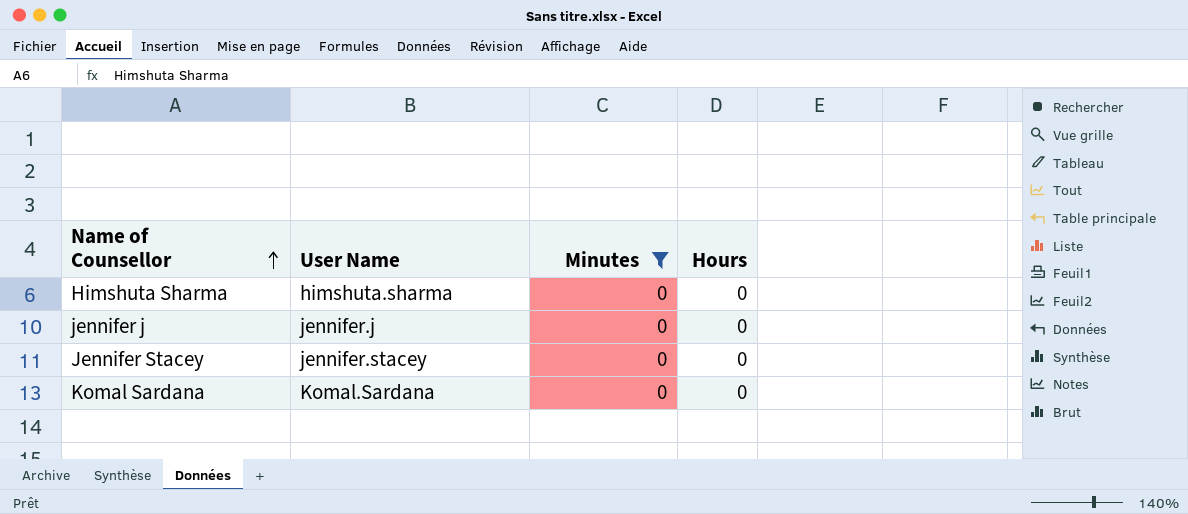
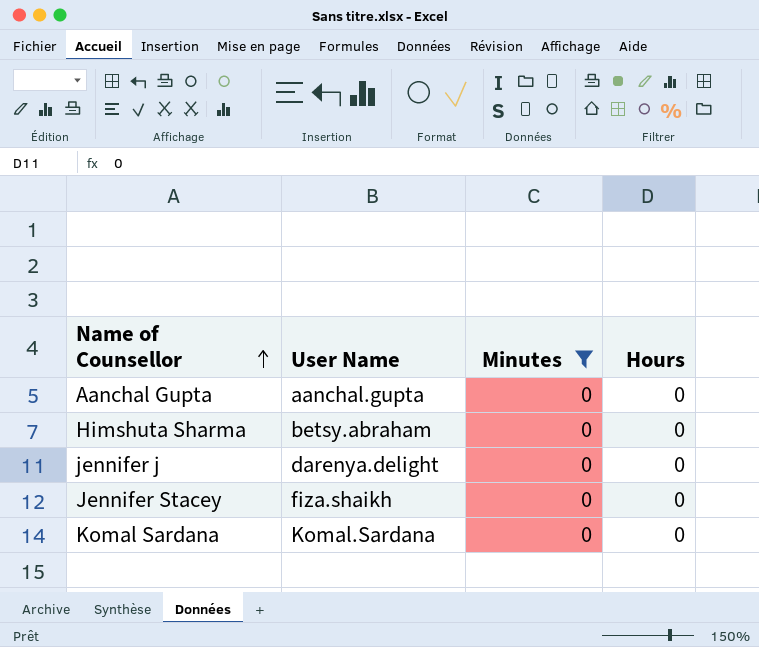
row Aanchal Gupta: none -> aanchal.gupta | 0 | 0
Himshuta Sharma | User Name: himshuta.sharma -> betsy.abraham
jennifer j | User Name: jennifer.j -> darenya.delight
Jennifer Stacey | User Name: jennifer.stacey -> fiza.shaikh

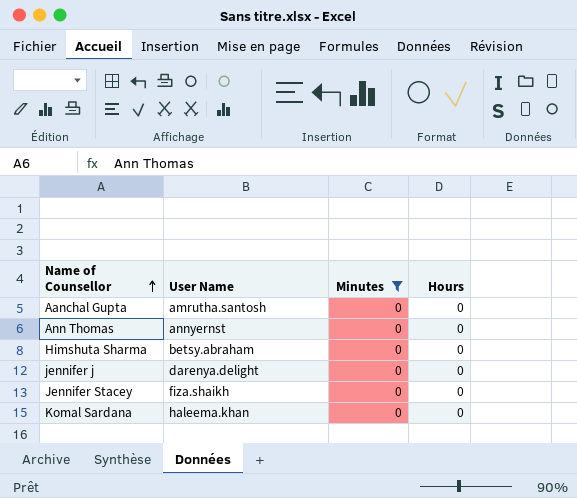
Aanchal Gupta | User Name: aanchal.gupta -> amrutha.santosh
row Ann Thomas: none -> annyernst | 0 | 0
Komal Sardana | User Name: Komal.Sardana -> haleema.khan

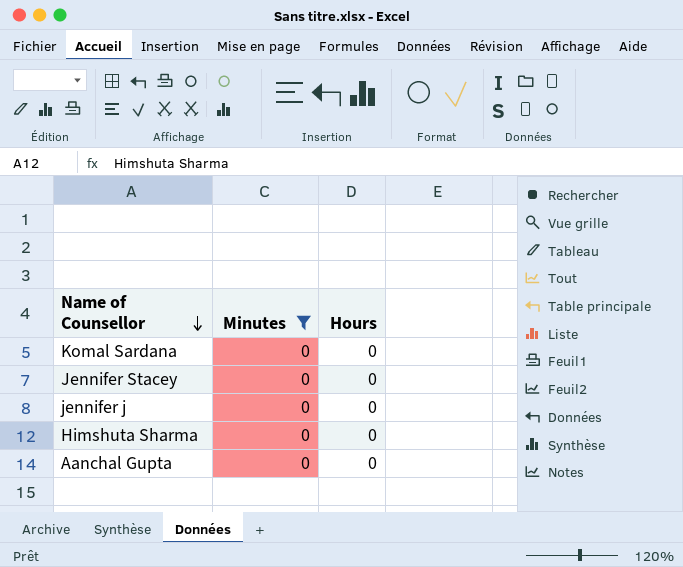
row order: Name of Counsellor ascending -> Name of Counsellor descending
column User Name | position: 2 -> none
row Ann Thomas: annyernst | 0 | 0 -> none

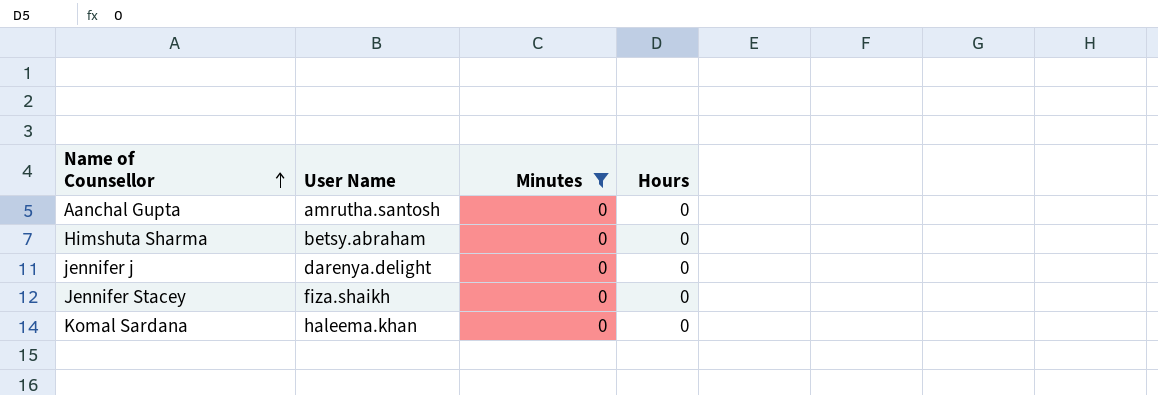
row order: Name of Counsellor descending -> Name of Counsellor ascending
column User Name | position: none -> 2

